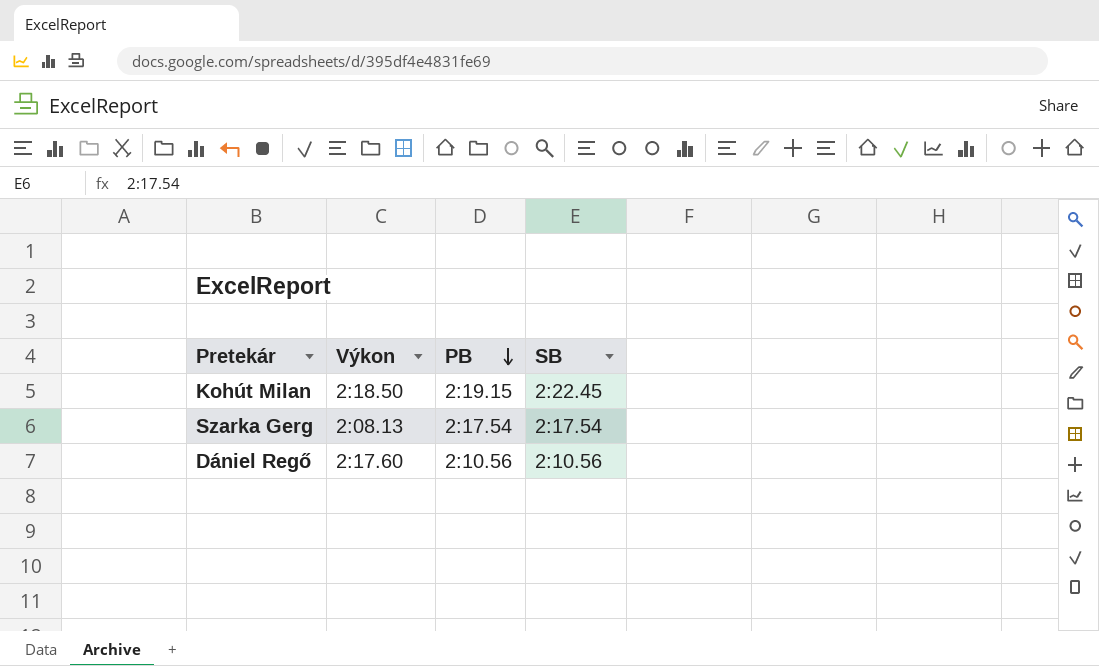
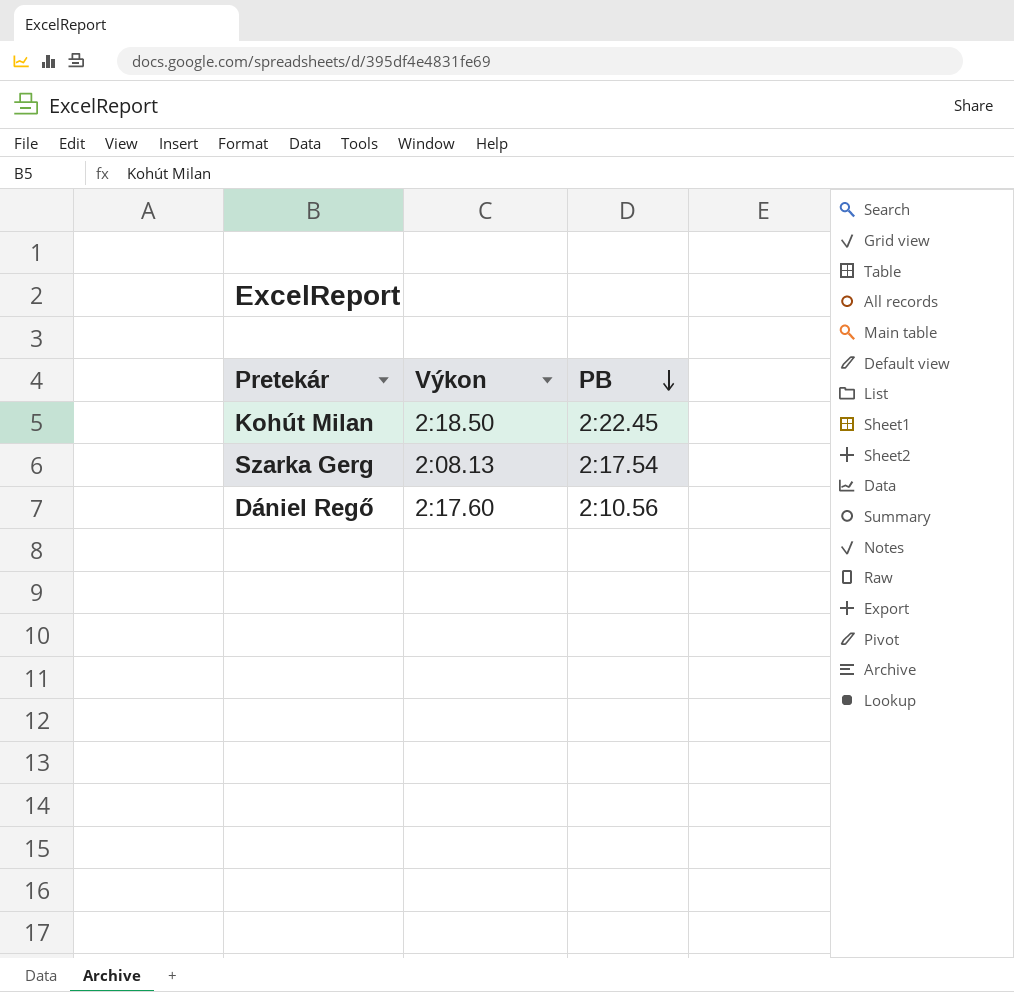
column SB | position: 4 -> none
Kohút Milan | PB: 2:19.15 -> 2:22.45

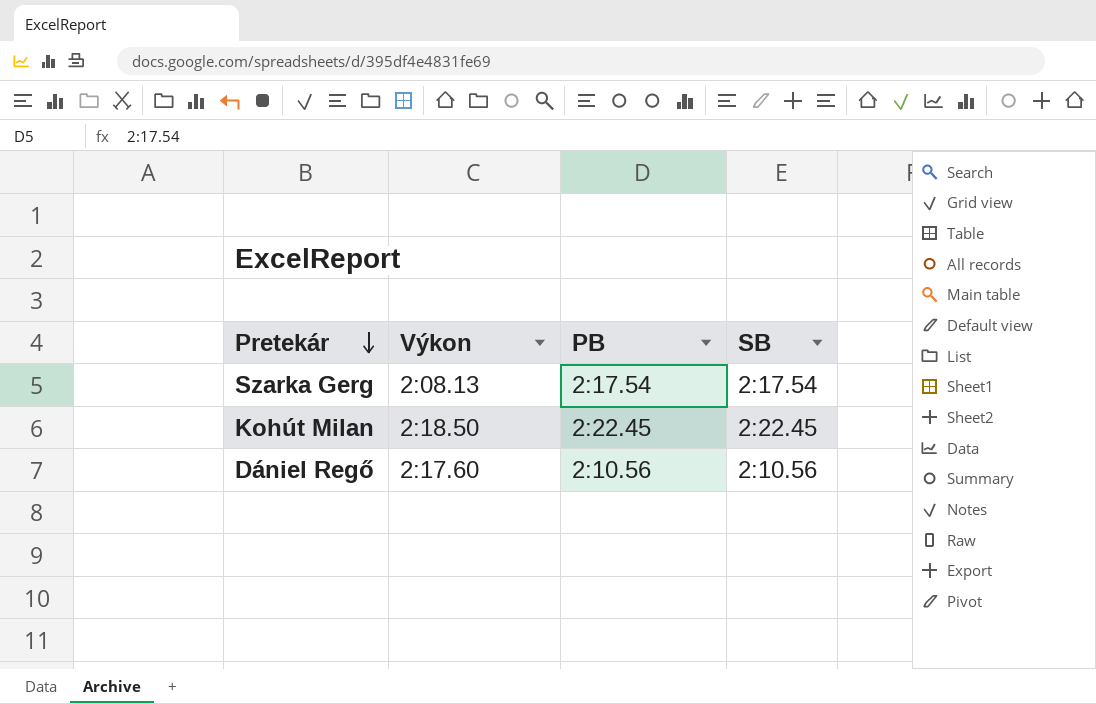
row order: PB descending -> Pretekár descending
column SB | position: none -> 4

